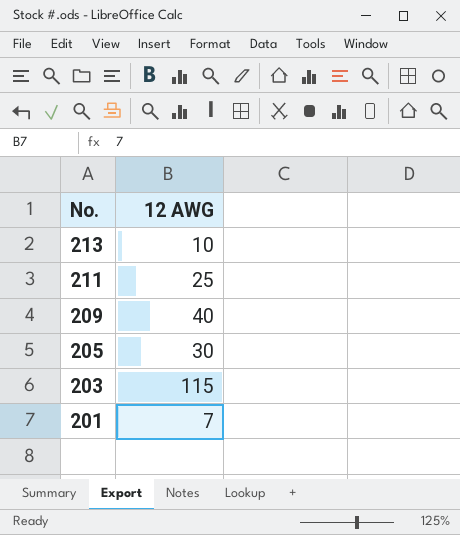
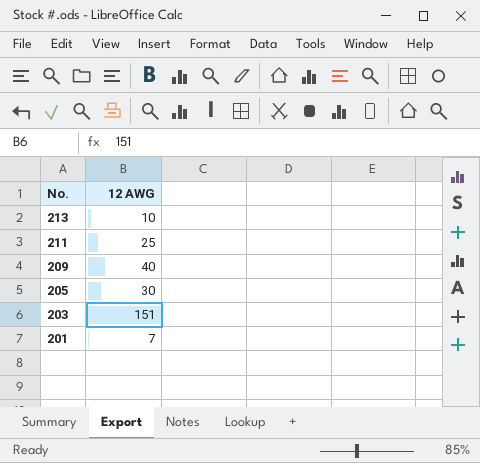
203 | 12 AWG: 115 -> 151

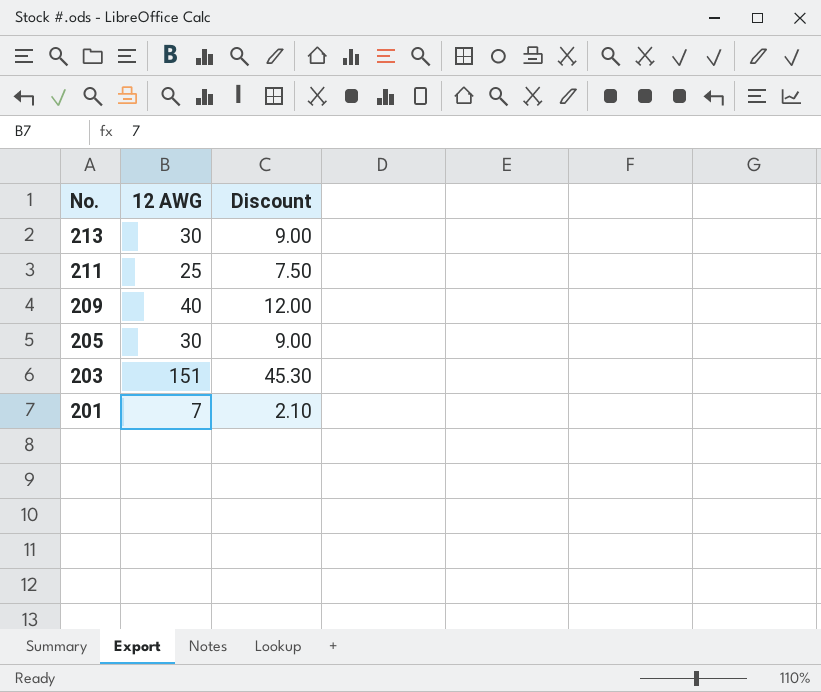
column Discount | formula: none -> [12 AWG] * 0.3
213 | 12 AWG: 10 -> 30

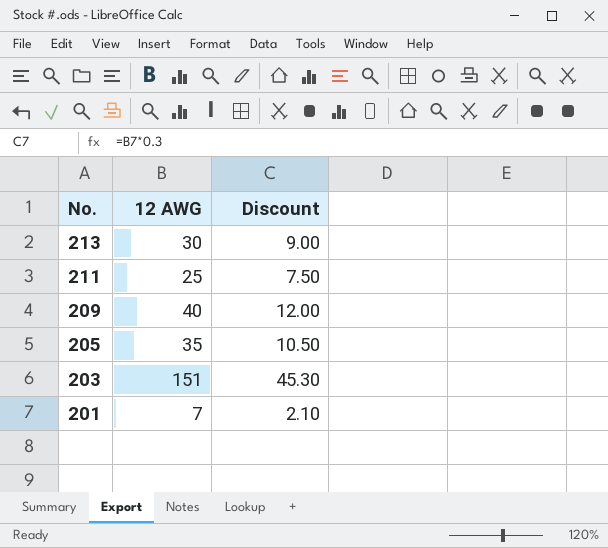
205 | 12 AWG: 30 -> 35
205 | Discount: 9.00 -> 10.50

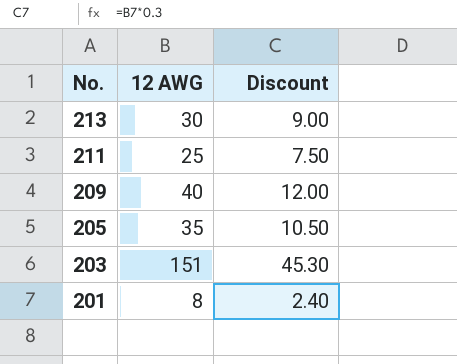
201 | 12 AWG: 7 -> 8
201 | Discount: 2.10 -> 2.40

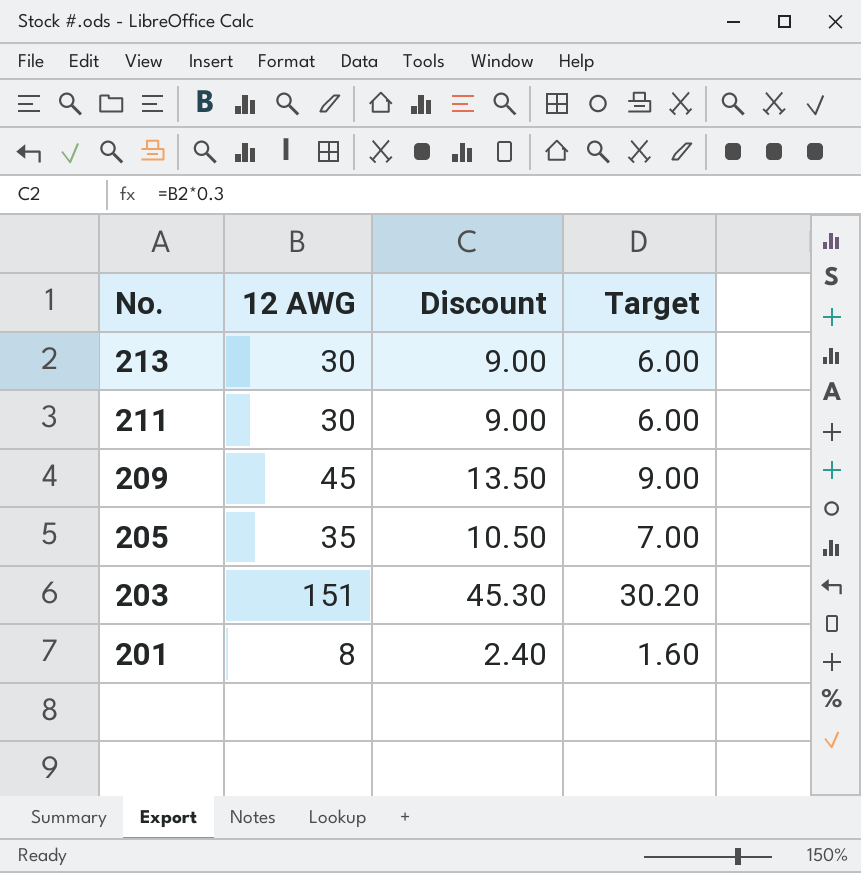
column Target | formula: none -> [12 AWG] * 0.2
211 | 12 AWG: 25 -> 30
211 | Discount: 7.50 -> 9.00
209 | 12 AWG: 40 -> 45
209 | Discount: 12.00 -> 13.50

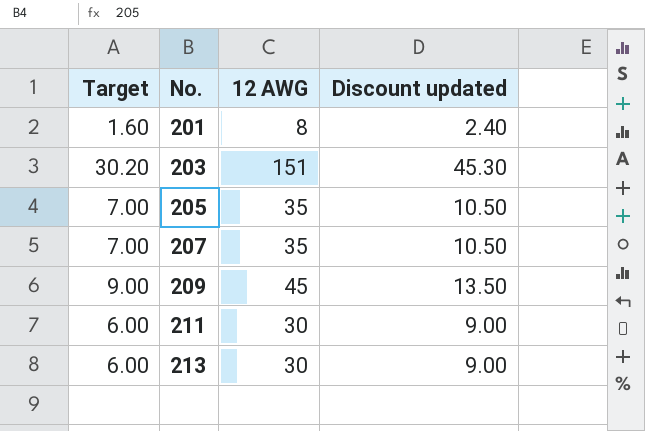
row order: No. descending -> No. ascending
column Target | position: 4 -> 1
column name: Discount -> Discount updated
row 207: none -> 7.00 | 35 | 10.50

